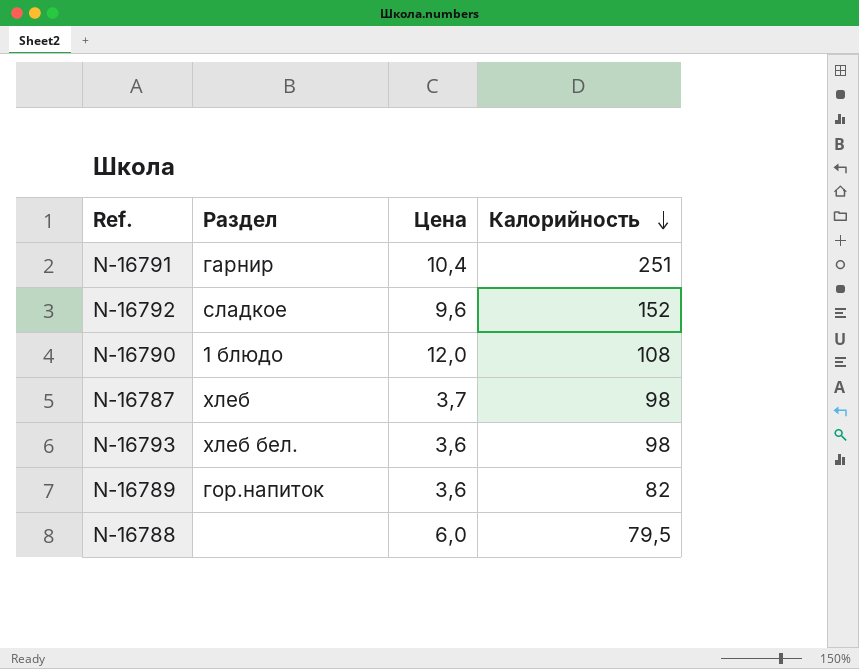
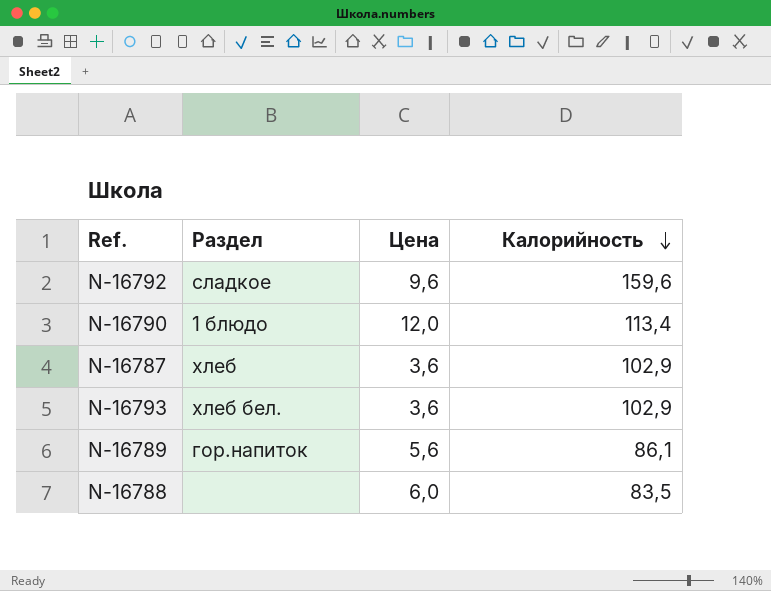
row N-16791: гарнир | 10,4 | 251 -> none
N-16792 | Калорийность: 152 -> 159,6
N-16790 | Калорийность: 108 -> 113,4
N-16787 | Цена: 3,7 -> 3,6
N-16787 | Калорийность: 98 -> 102,9
N-16793 | Калорийность: 98 -> 102,9
N-16789 | Цена: 3,6 -> 5,6
N-16789 | Калорийность: 82 -> 86,1
N-16788 | Калорийность: 79,5 -> 83,5

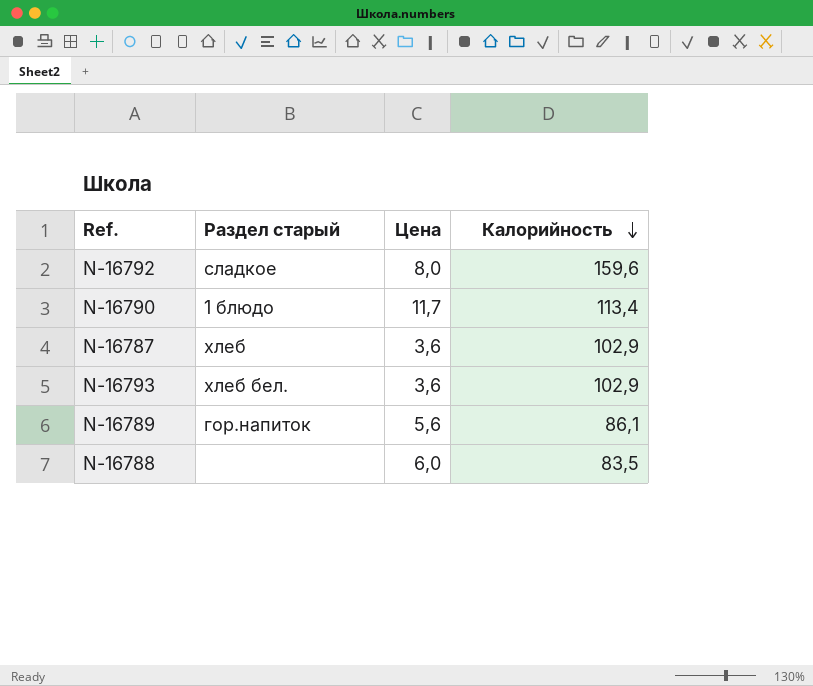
column name: Раздел -> Раздел старый
N-16792 | Цена: 9,6 -> 8,0
N-16790 | Цена: 12,0 -> 11,7

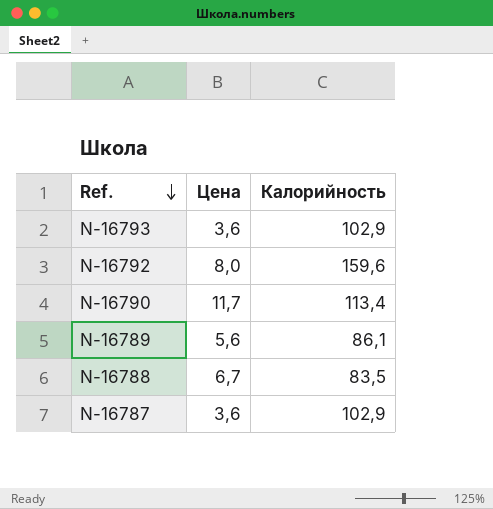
row order: Калорийность descending -> Ref. descending
column Раздел старый | position: 2 -> none
N-16788 | Цена: 6,0 -> 6,7

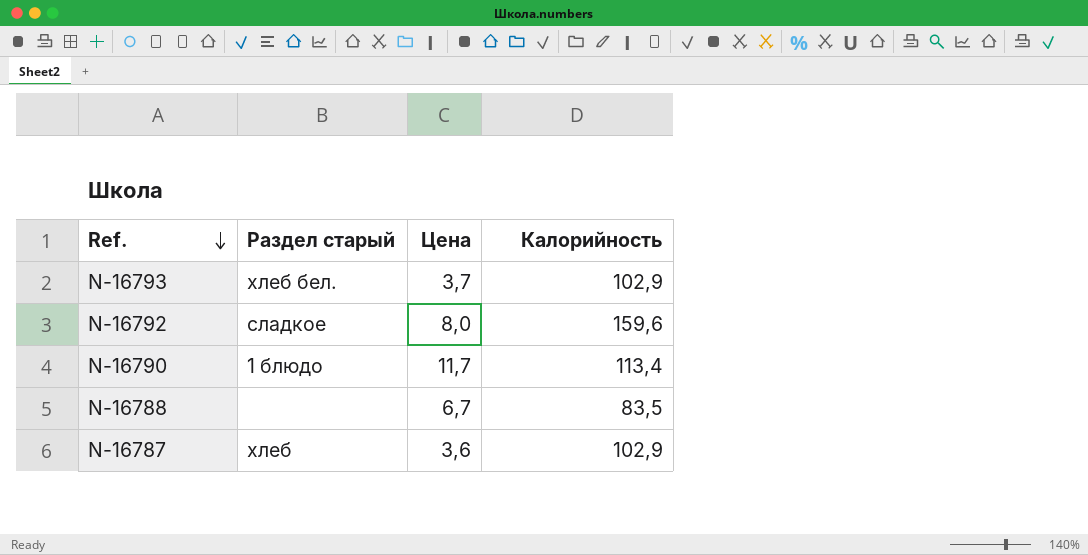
column Раздел старый | position: none -> 2
row N-16789: 5,6 | 86,1 -> none
N-16793 | Цена: 3,6 -> 3,7

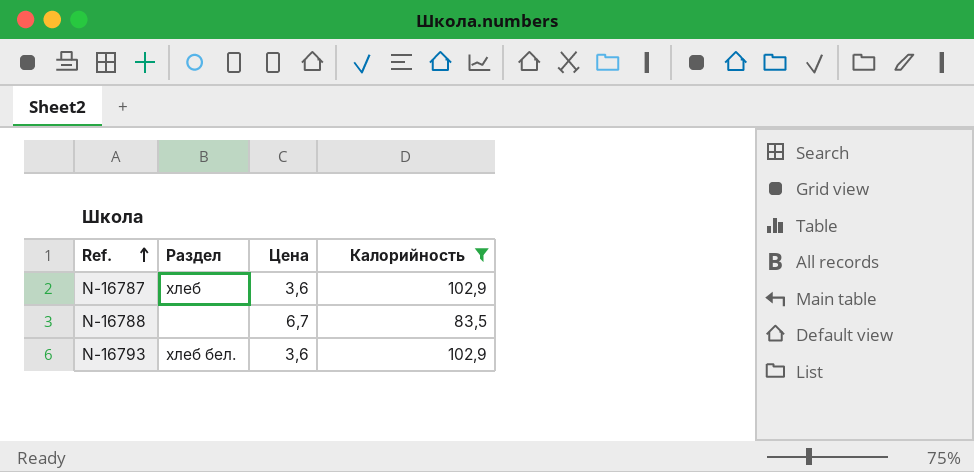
filter: none -> Калорийность <= 102,9
row order: Ref. descending -> Ref. ascending
column name: Раздел старый -> Раздел
N-16793 | Цена: 3,7 -> 3,6

